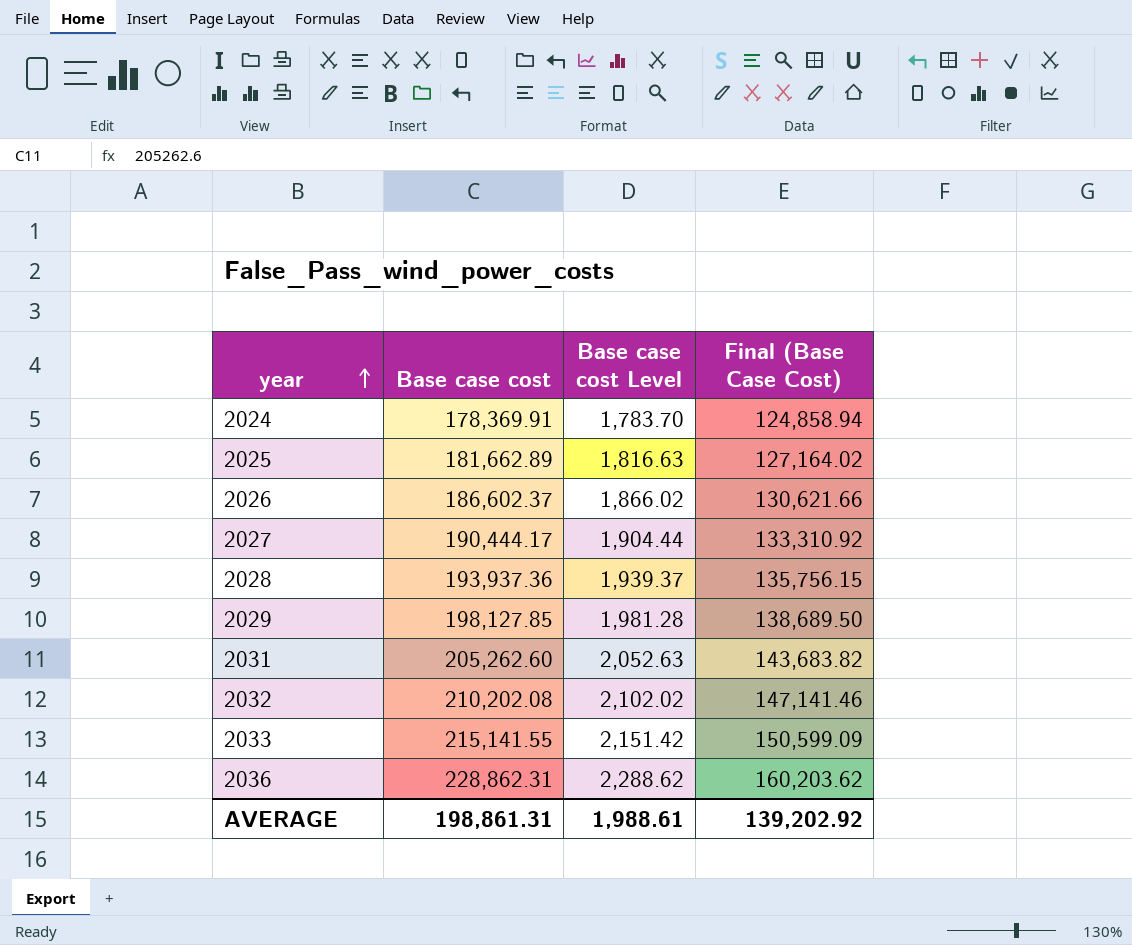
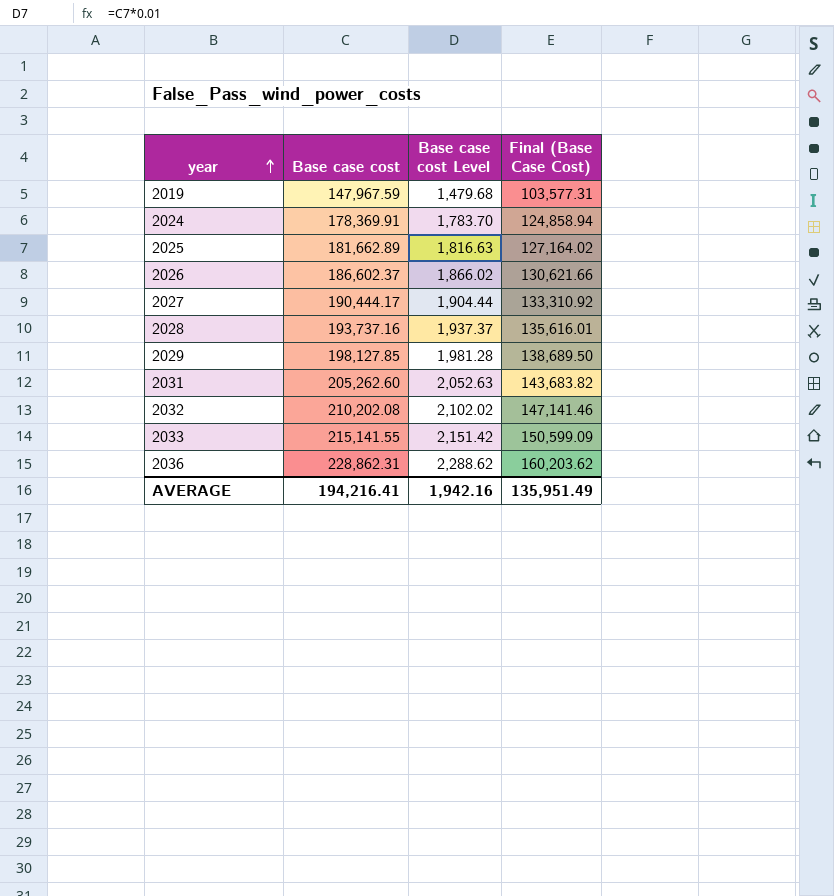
row 2019: none -> 147,967.59 | 1,479.68 | 103,577.31
2028 | Base case cost: 193,937.36 -> 193,737.16
2028 | Base case cost Level: 1,939.37 -> 1,937.37
2028 | Final (Base Case Cost): 135,756.15 -> 135,616.01
AVERAGE | Base case cost: 198,861.31 -> 194,216.41
AVERAGE | Base case cost Level: 1,988.61 -> 1,942.16
AVERAGE | Final (Base Case Cost): 139,202.92 -> 135,951.49

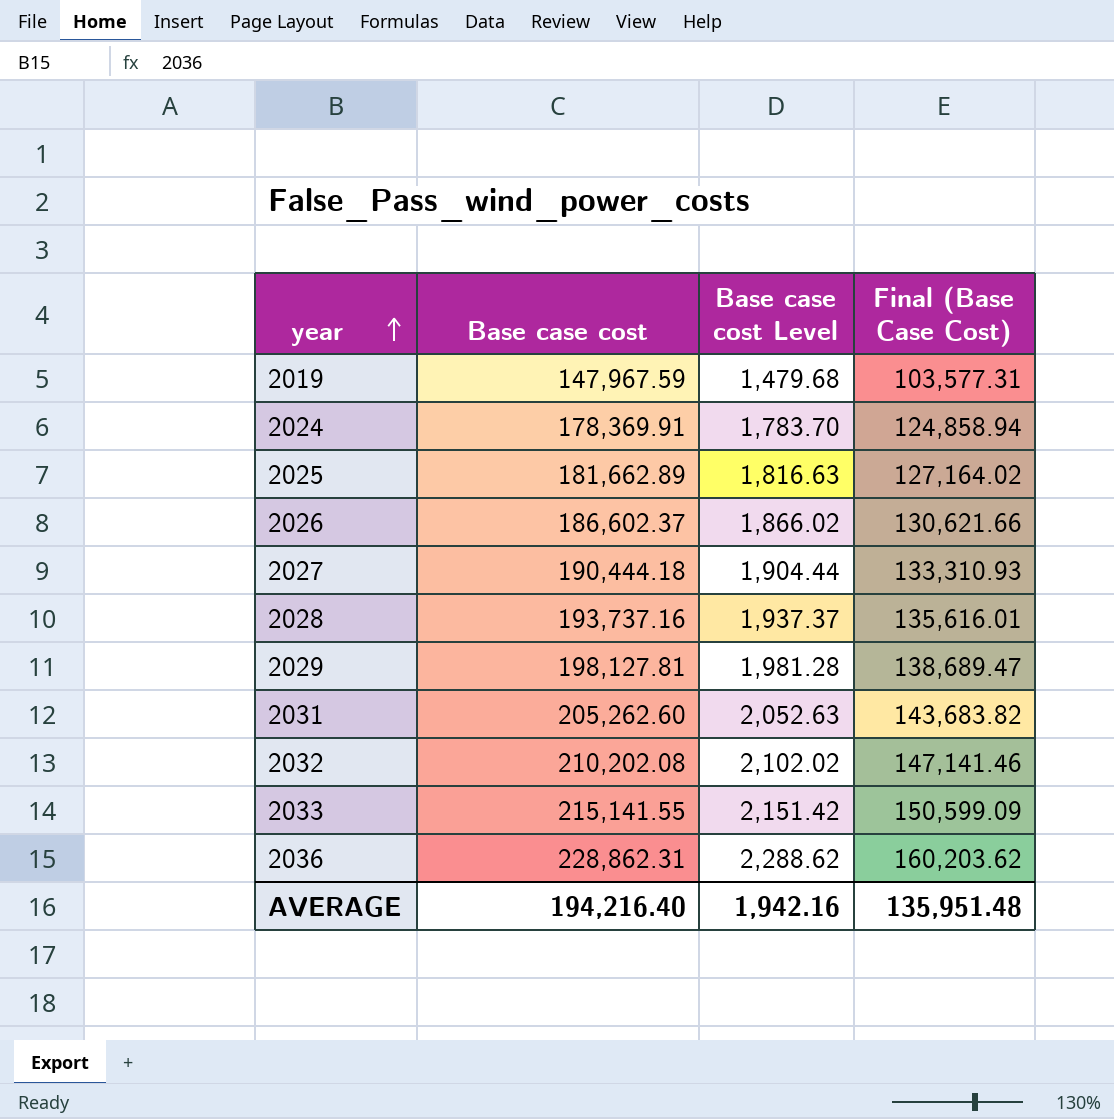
2027 | Base case cost: 190,444.17 -> 190,444.18
2027 | Final (Base Case Cost): 133,310.92 -> 133,310.93
2029 | Base case cost: 198,127.85 -> 198,127.81
2029 | Final (Base Case Cost): 138,689.50 -> 138,689.47
AVERAGE | Base case cost: 194,216.41 -> 194,216.40
AVERAGE | Final (Base Case Cost): 135,951.49 -> 135,951.48

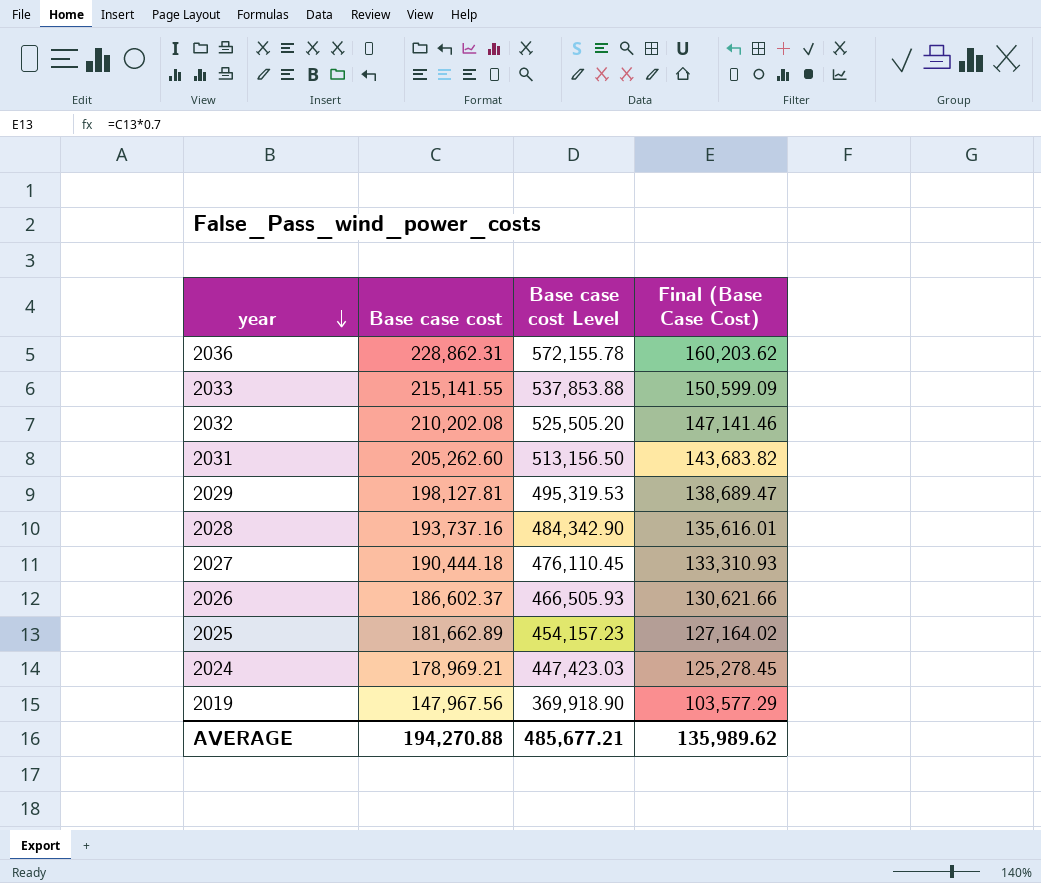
row order: year ascending -> year descending
column Base case cost Level | formula: [Base case cost] * 0.01 -> [Base case cost] * 2.5
2024 | Base case cost: 178,369.91 -> 178,969.21
2024 | Final (Base Case Cost): 124,858.94 -> 125,278.45
2019 | Base case cost: 147,967.59 -> 147,967.56
2019 | Final (Base Case Cost): 103,577.31 -> 103,577.29
AVERAGE | Base case cost: 194,216.40 -> 194,270.88
AVERAGE | Base case cost Level: 1,942.16 -> 485,677.21
AVERAGE | Final (Base Case Cost): 135,951.48 -> 135,989.62

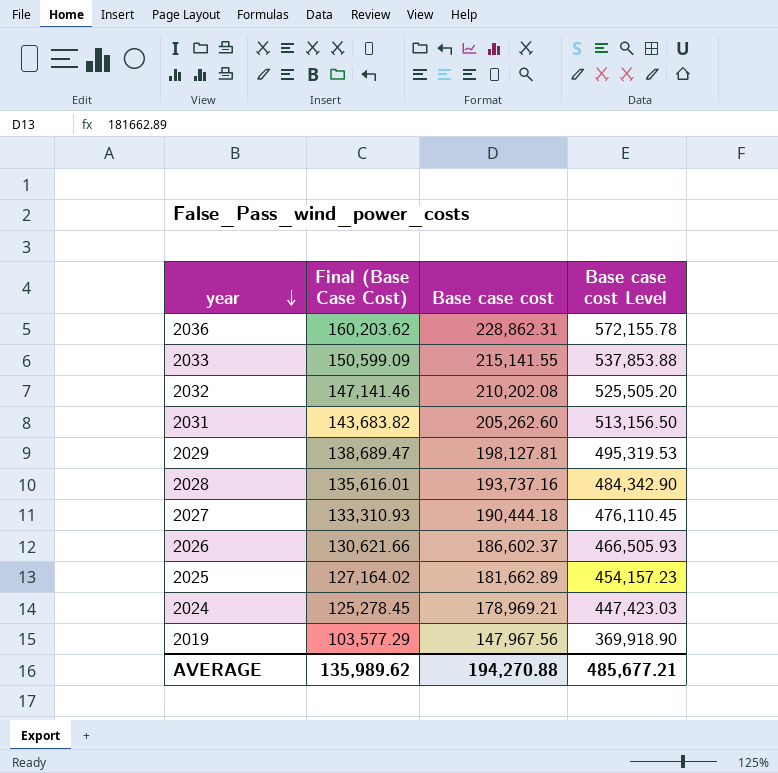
column Final (Base Case Cost) | position: 4 -> 2

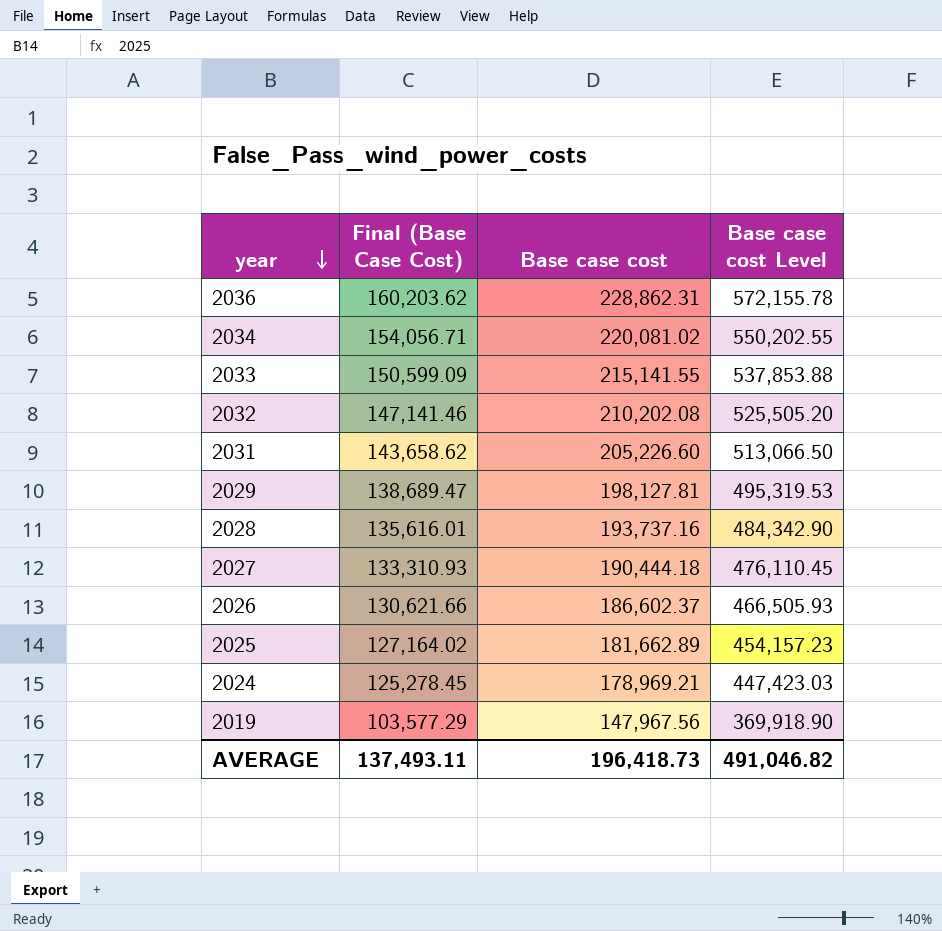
row 2034: none -> 154,056.71 | 220,081.02 | 550,202.55
2031 | Final (Base Case Cost): 143,683.82 -> 143,658.62
2031 | Base case cost: 205,262.60 -> 205,226.60
2031 | Base case cost Level: 513,156.50 -> 513,066.50
AVERAGE | Final (Base Case Cost): 135,989.62 -> 137,493.11
AVERAGE | Base case cost: 194,270.88 -> 196,418.73
AVERAGE | Base case cost Level: 485,677.21 -> 491,046.82

